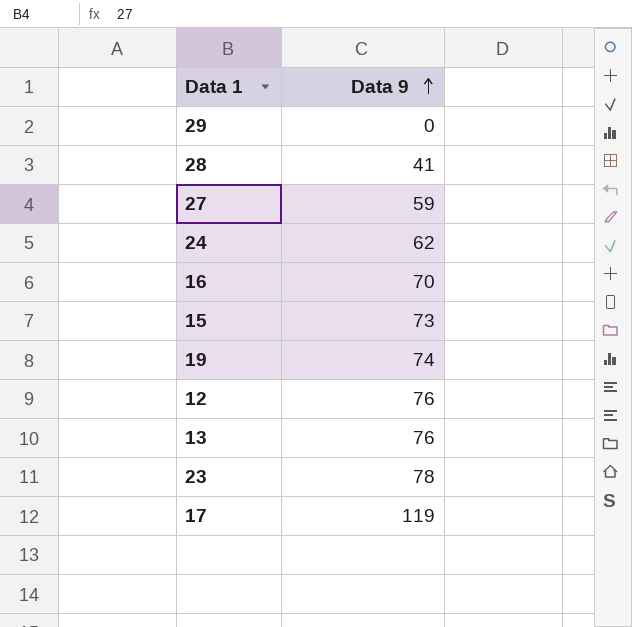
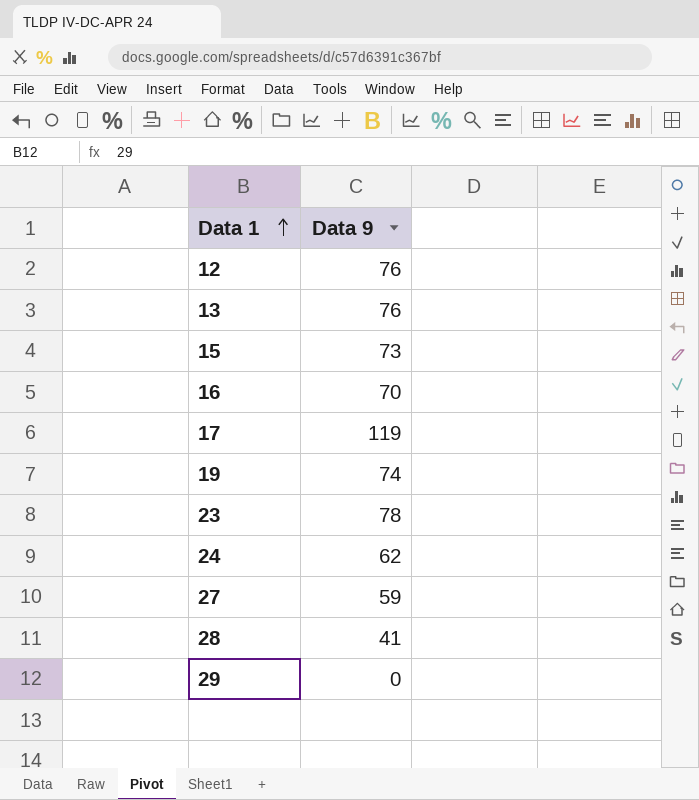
row order: Data 9 ascending -> Data 1 ascending

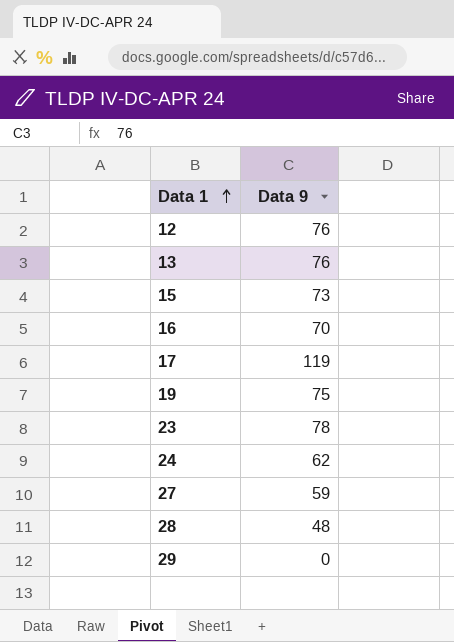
19 | Data 9: 74 -> 75
28 | Data 9: 41 -> 48

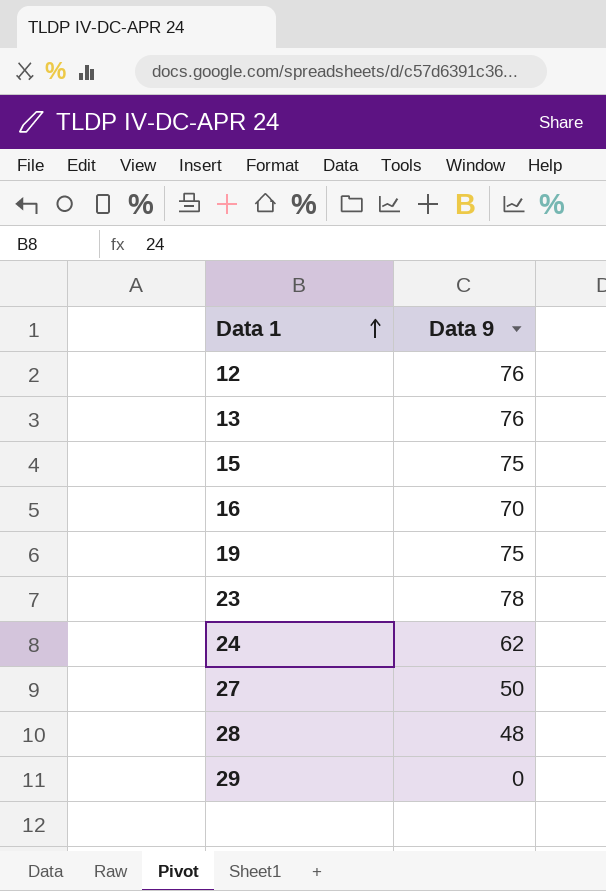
row 17: 119 -> none
15 | Data 9: 73 -> 75
27 | Data 9: 59 -> 50

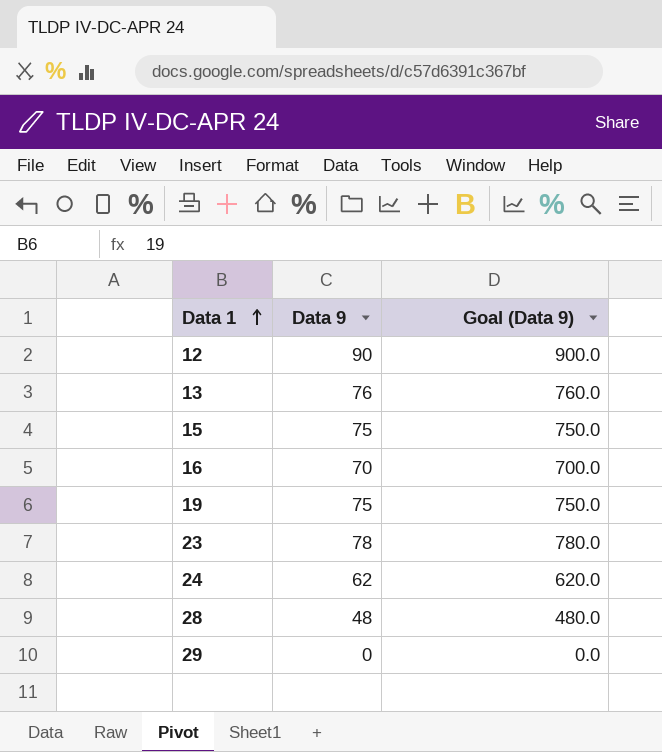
column Goal (Data 9) | formula: none -> [Data 9] * 10
row 27: 50 -> none
12 | Data 9: 76 -> 90

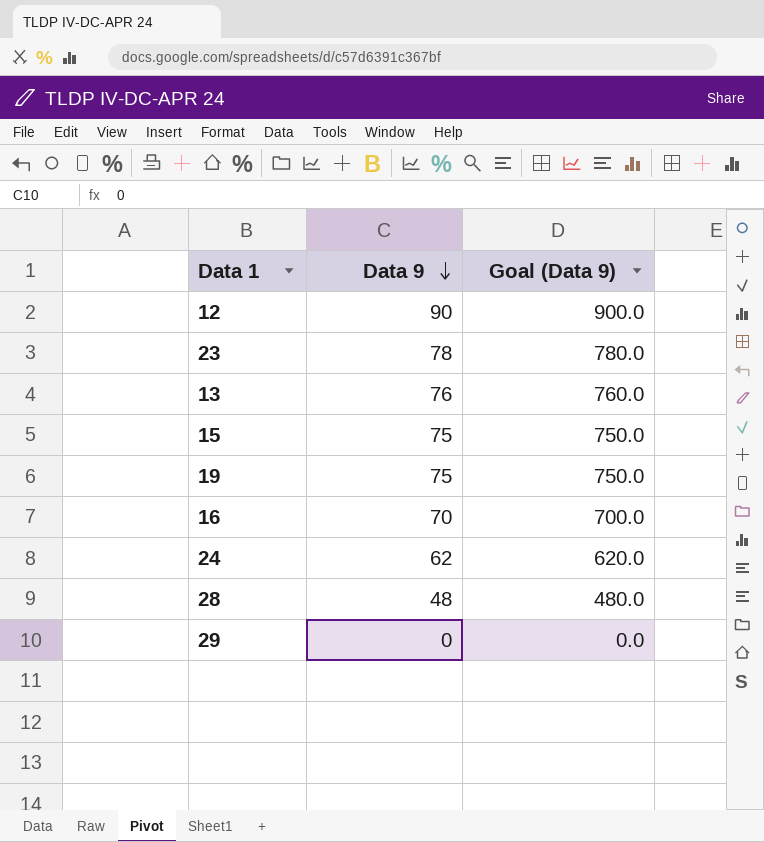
row order: Data 1 ascending -> Data 9 descending

